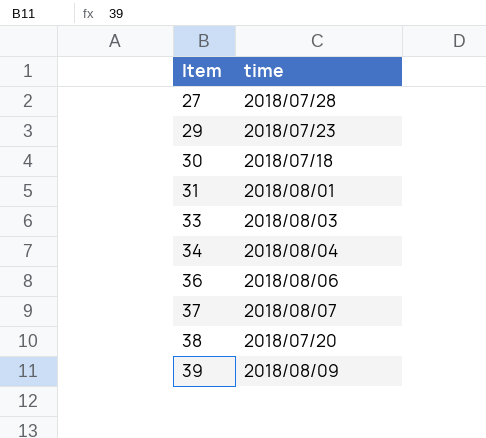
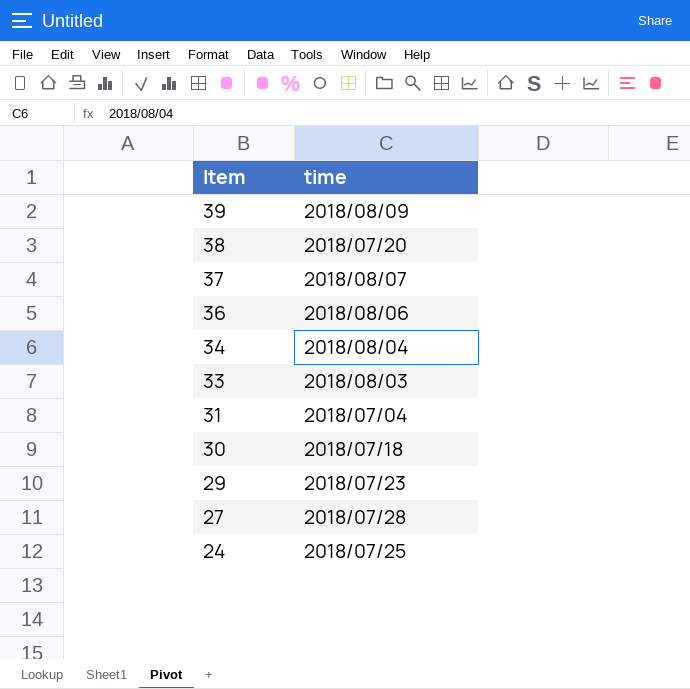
row order: Item ascending -> Item descending
31 | time: 2018/08/01 -> 2018/07/04
row 24: none -> 2018/07/25

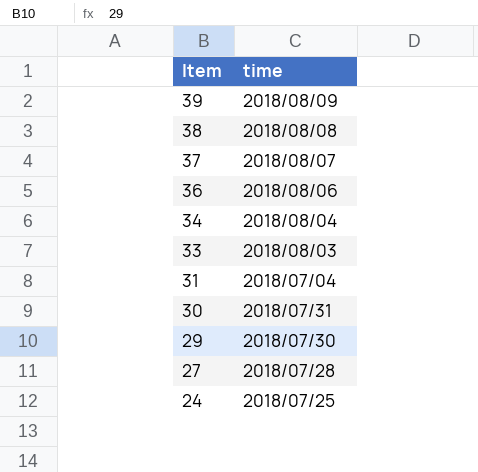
38 | time: 2018/07/20 -> 2018/08/08
30 | time: 2018/07/18 -> 2018/07/31
29 | time: 2018/07/23 -> 2018/07/30

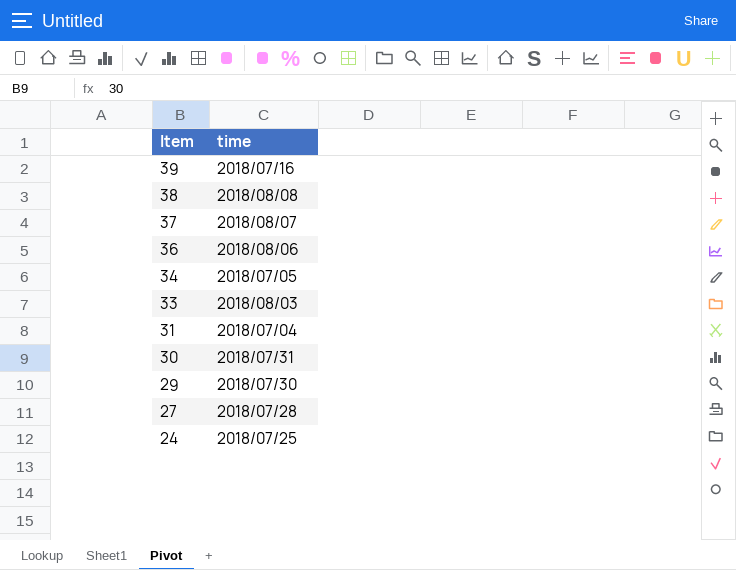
39 | time: 2018/08/09 -> 2018/07/16
34 | time: 2018/08/04 -> 2018/07/05

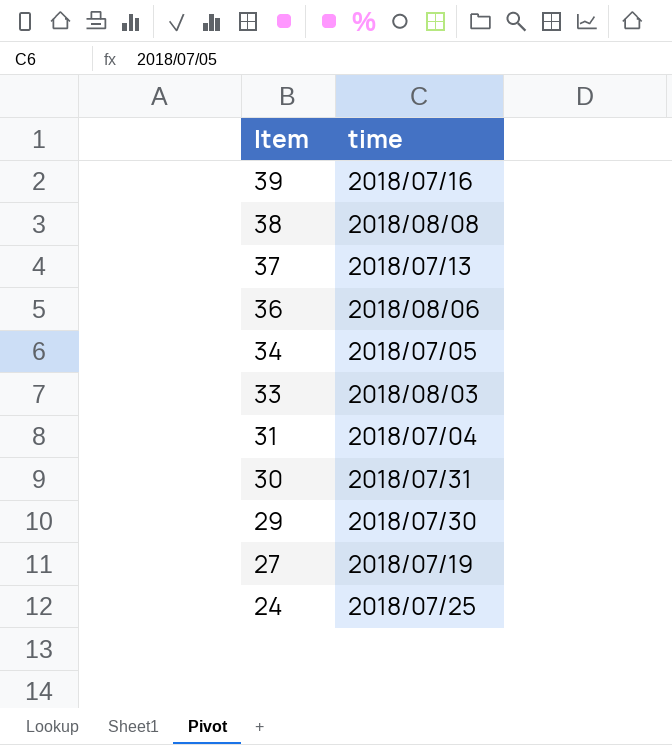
37 | time: 2018/08/07 -> 2018/07/13
27 | time: 2018/07/28 -> 2018/07/19

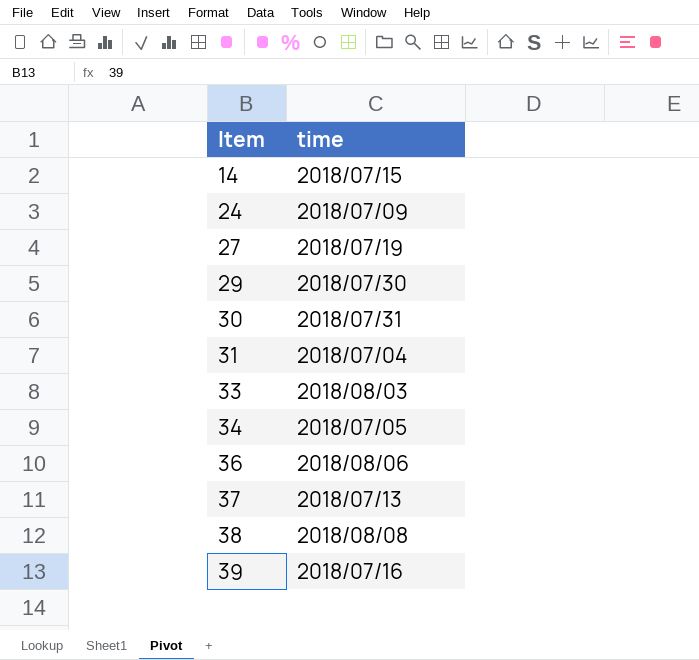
row order: Item descending -> Item ascending
row 14: none -> 2018/07/15
24 | time: 2018/07/25 -> 2018/07/09

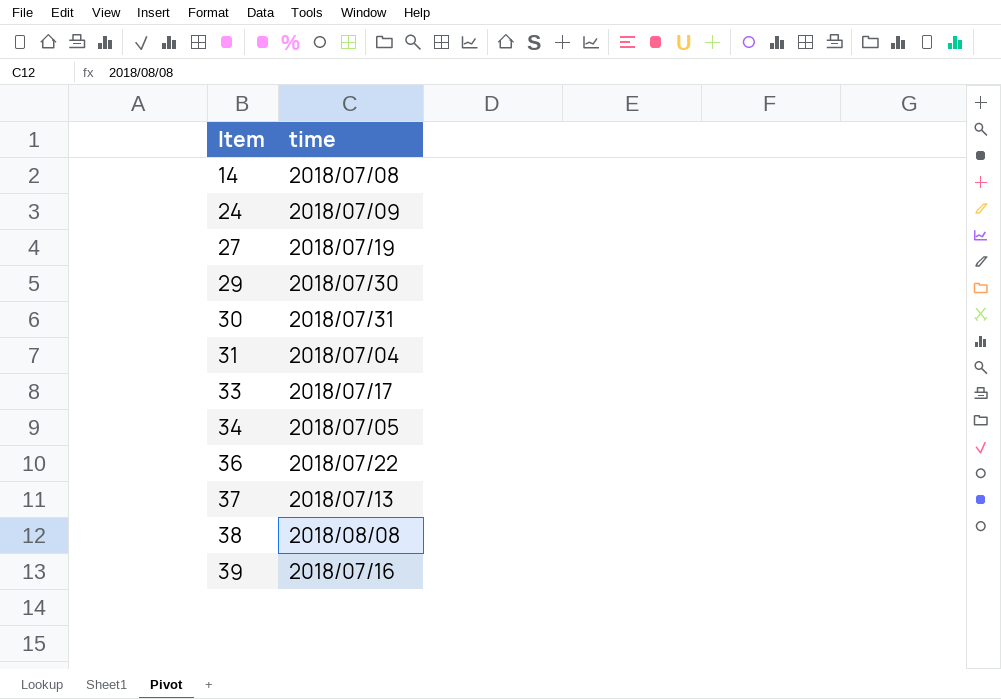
14 | time: 2018/07/15 -> 2018/07/08
33 | time: 2018/08/03 -> 2018/07/17
36 | time: 2018/08/06 -> 2018/07/22

